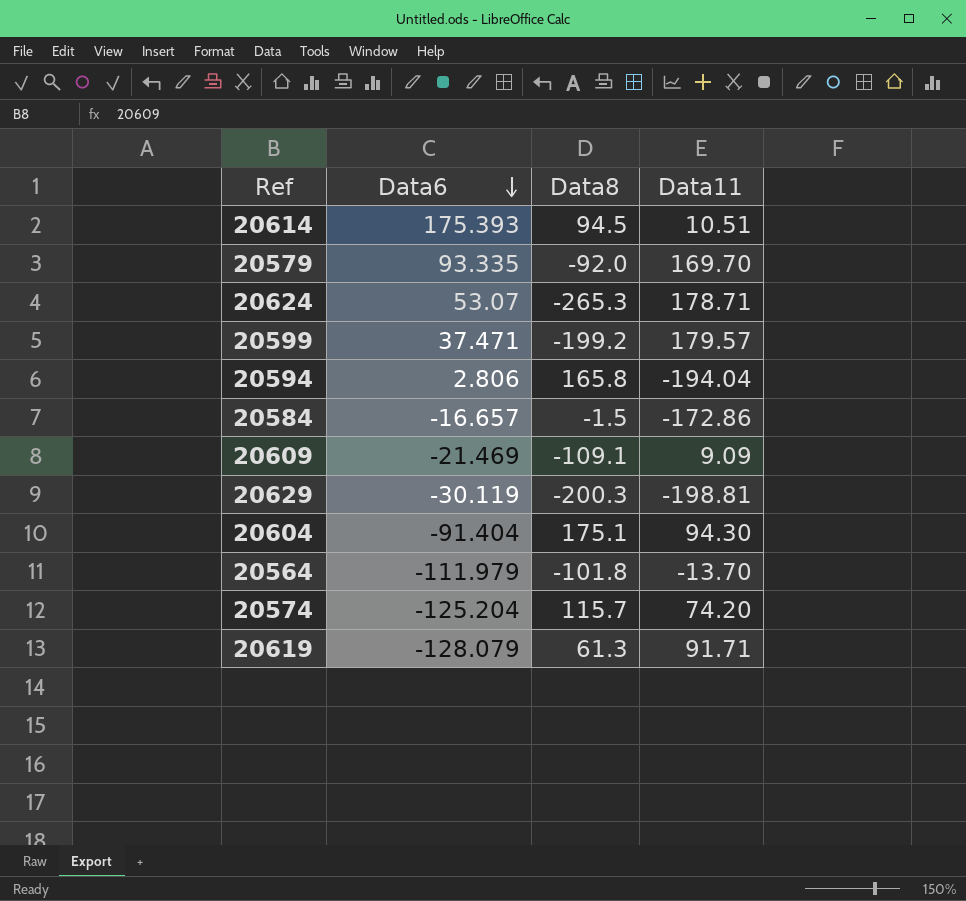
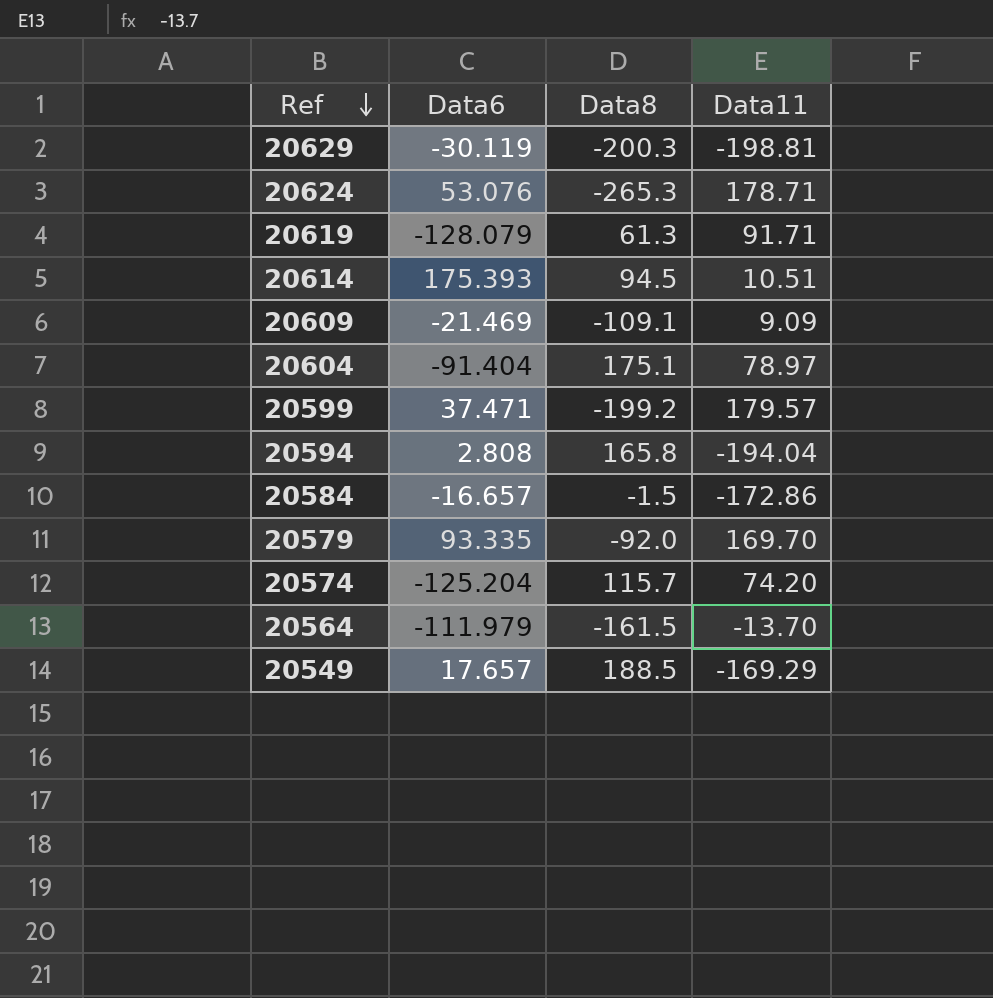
row order: Data6 descending -> Ref descending
20624 | Data6: 53.07 -> 53.076
20604 | Data11: 94.30 -> 78.97
20594 | Data6: 2.806 -> 2.808
20564 | Data8: -101.8 -> -161.5
row 20549: none -> 17.657 | 188.5 | -169.29

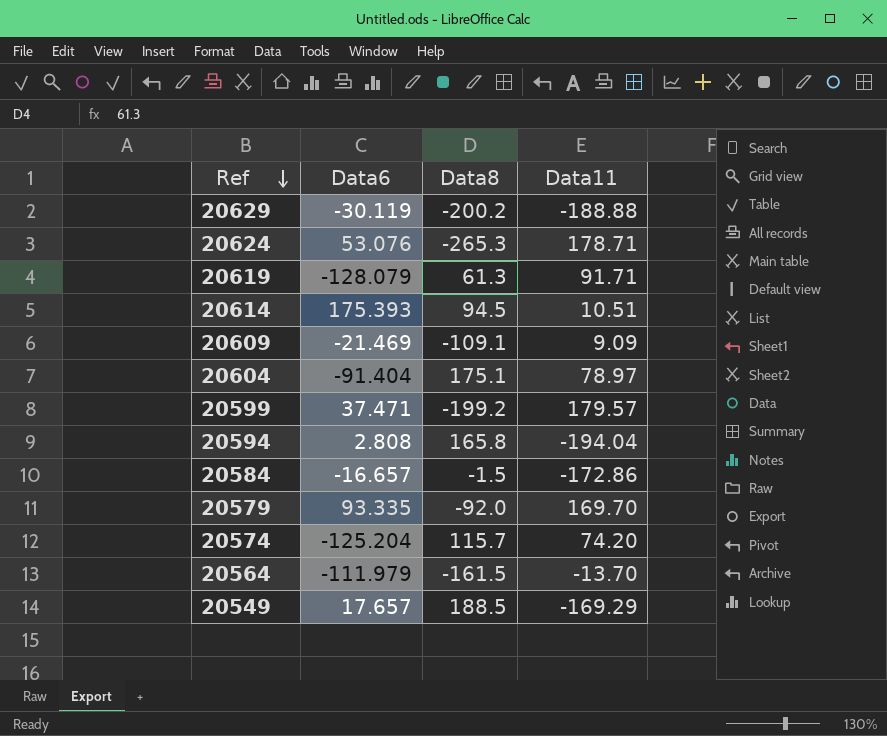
20629 | Data8: -200.3 -> -200.2
20629 | Data11: -198.81 -> -188.88

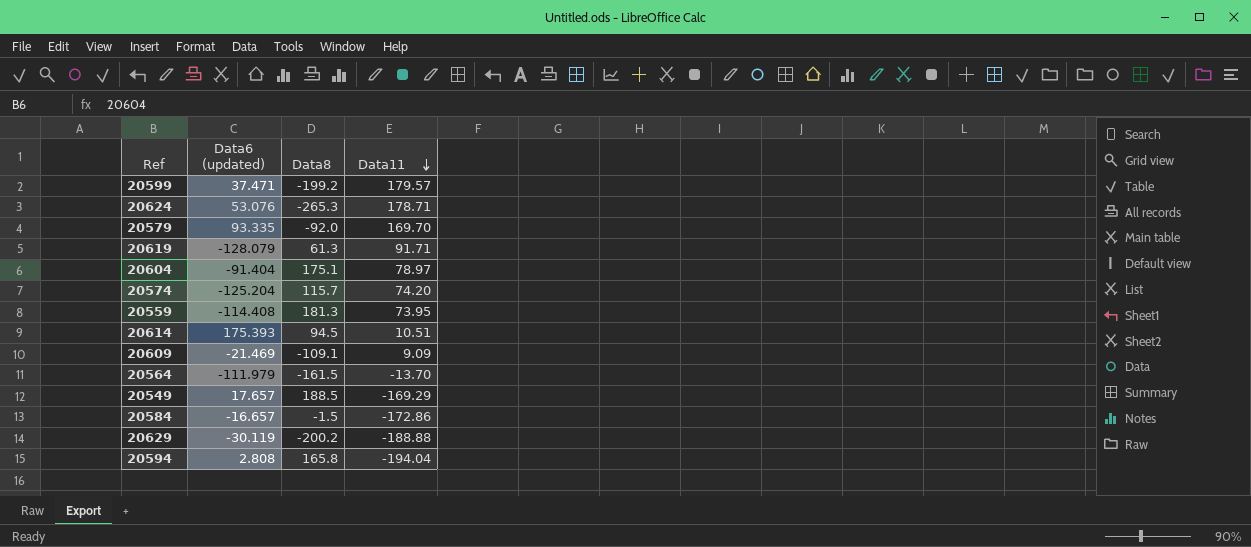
row order: Ref descending -> Data11 descending
column name: Data6 -> Data6 (updated)
row 20559: none -> -114.408 | 181.3 | 73.95

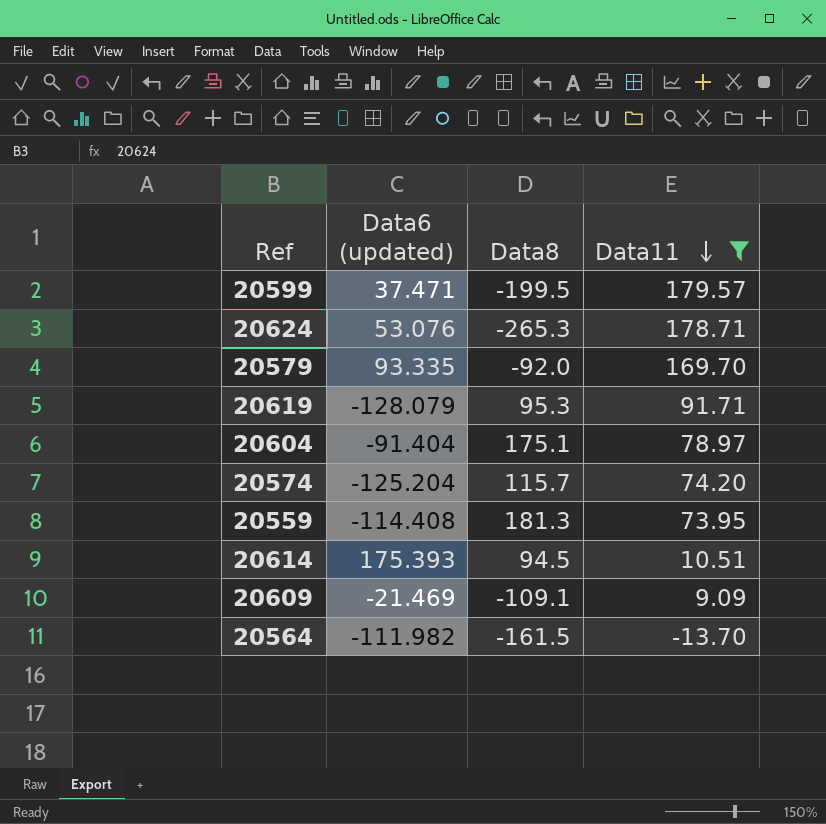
filter: none -> Data11 >= -13.70
20599 | Data8: -199.2 -> -199.5
20619 | Data8: 61.3 -> 95.3
20564 | Data6 (updated): -111.979 -> -111.982

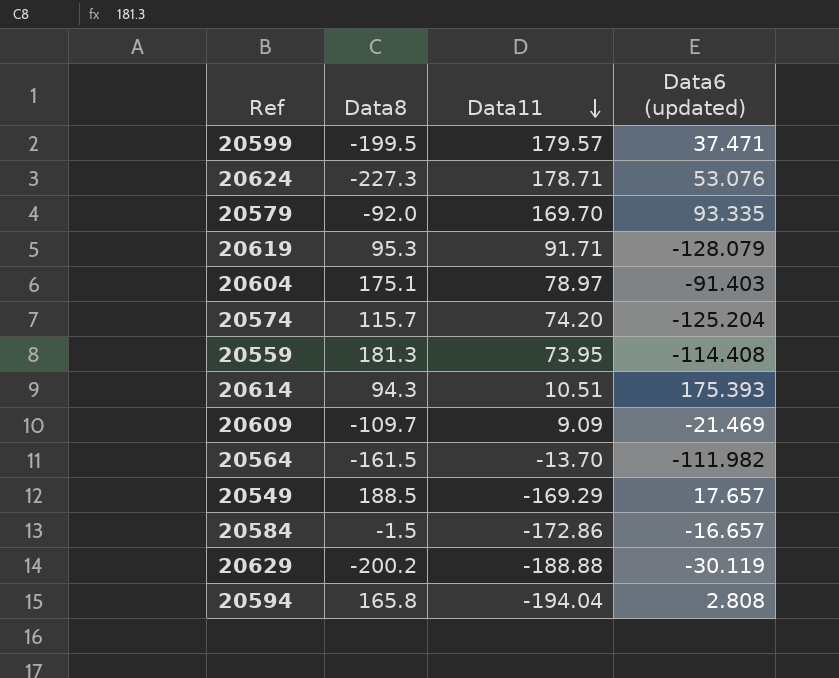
filter: Data11 >= -13.70 -> none
column Data6 (updated) | position: 2 -> 4
20624 | Data8: -265.3 -> -227.3
20604 | Data6 (updated): -91.404 -> -91.403
20614 | Data8: 94.5 -> 94.3
20609 | Data8: -109.1 -> -109.7

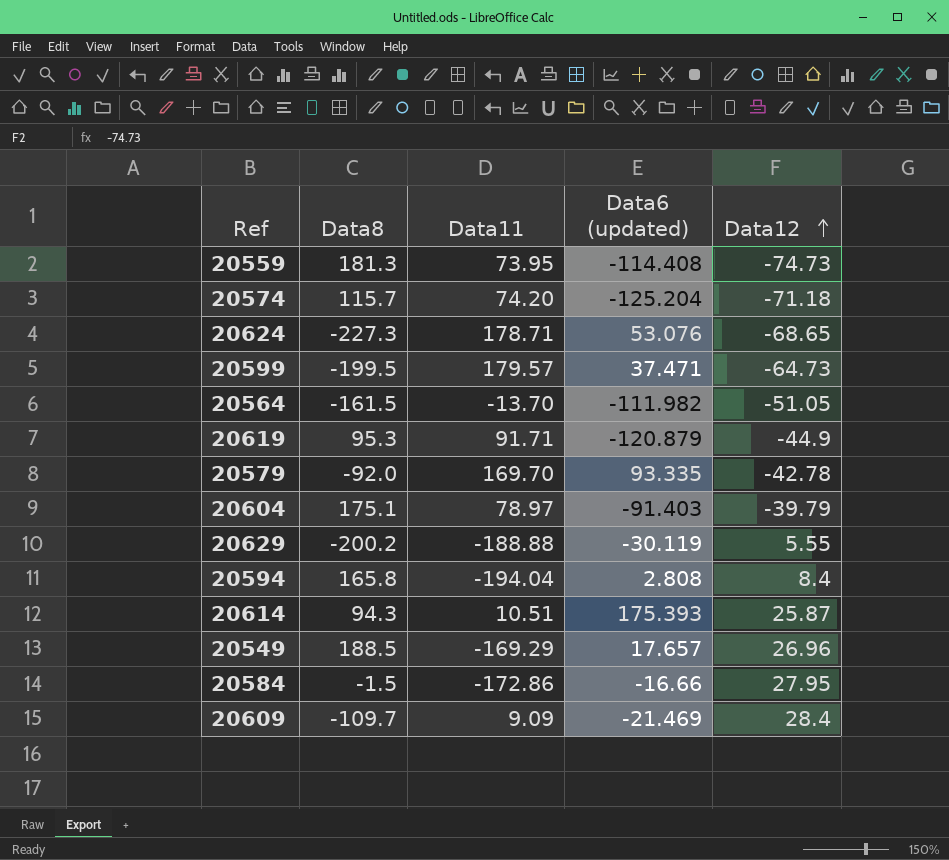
row order: Data11 descending -> Data12 ascending
column Data12 | position: none -> 5
20619 | Data6 (updated): -128.079 -> -120.879
20584 | Data6 (updated): -16.657 -> -16.66

